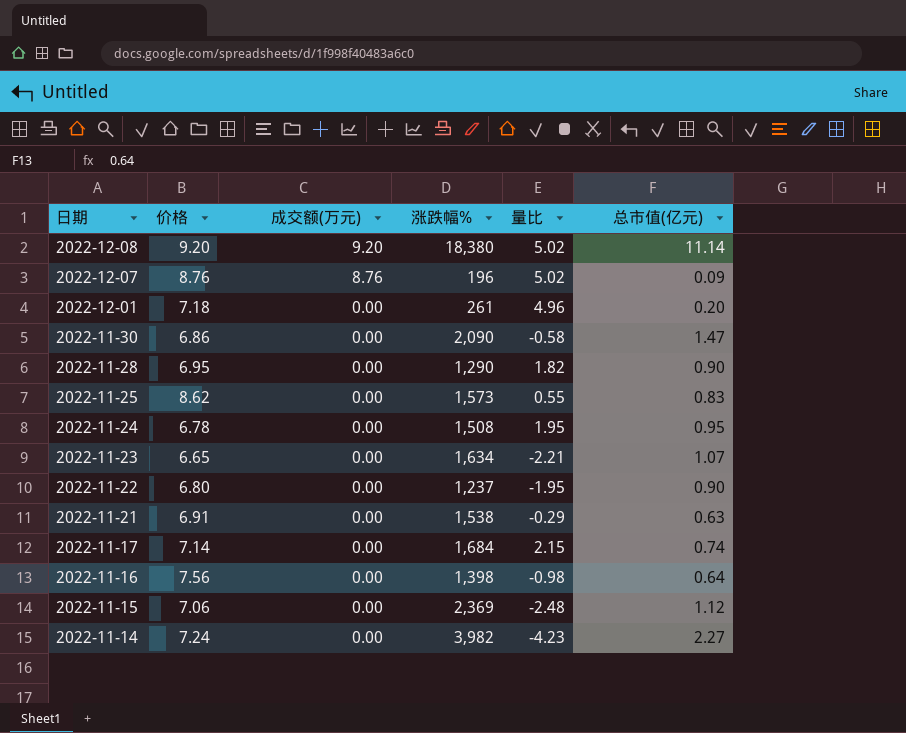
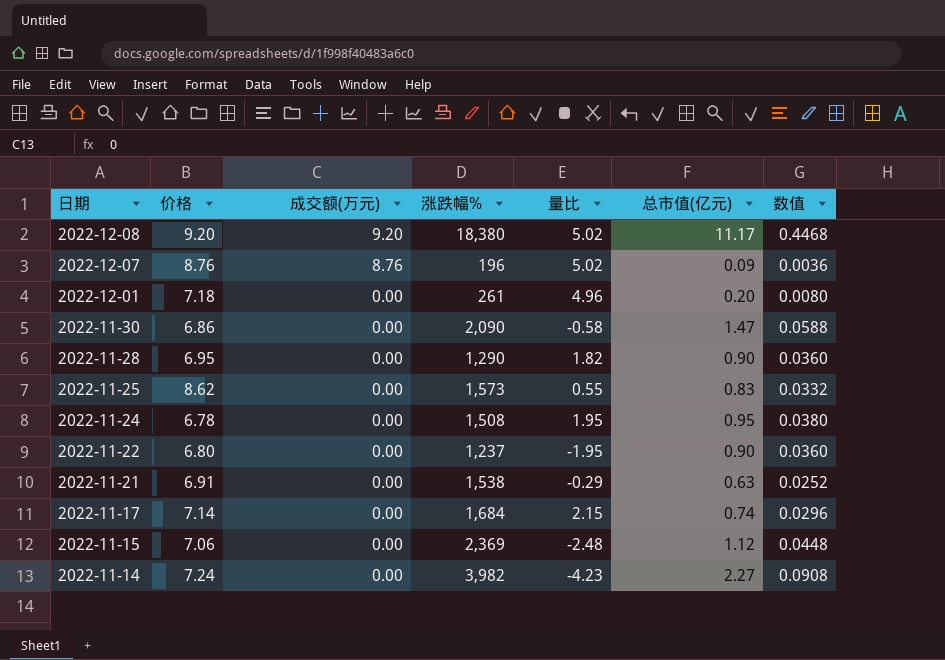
column 数值 | formula: none -> [总市值(亿元)] * 0.04
row 2022-11-23: 6.65 | 0.00 | 1,634 | -2.21 | 1.07 -> none
row 2022-11-16: 7.56 | 0.00 | 1,398 | -0.98 | 0.64 -> none
2022-12-08 | 总市值(亿元): 11.14 -> 11.17

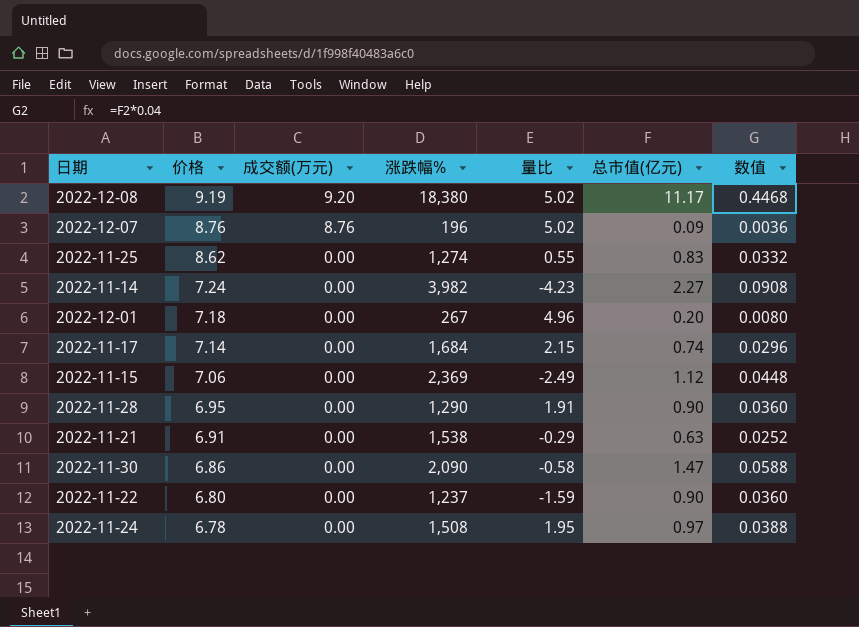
row order: 日期 descending -> 价格 descending
2022-12-08 | 价格: 9.20 -> 9.19
2022-11-25 | 涨跌幅%: 1,573 -> 1,274
2022-12-01 | 涨跌幅%: 261 -> 267
2022-11-15 | 量比: -2.48 -> -2.49
2022-11-28 | 量比: 1.82 -> 1.91
2022-11-22 | 量比: -1.95 -> -1.59
2022-11-24 | 总市值(亿元): 0.95 -> 0.97
2022-11-24 | 数值: 0.0380 -> 0.0388

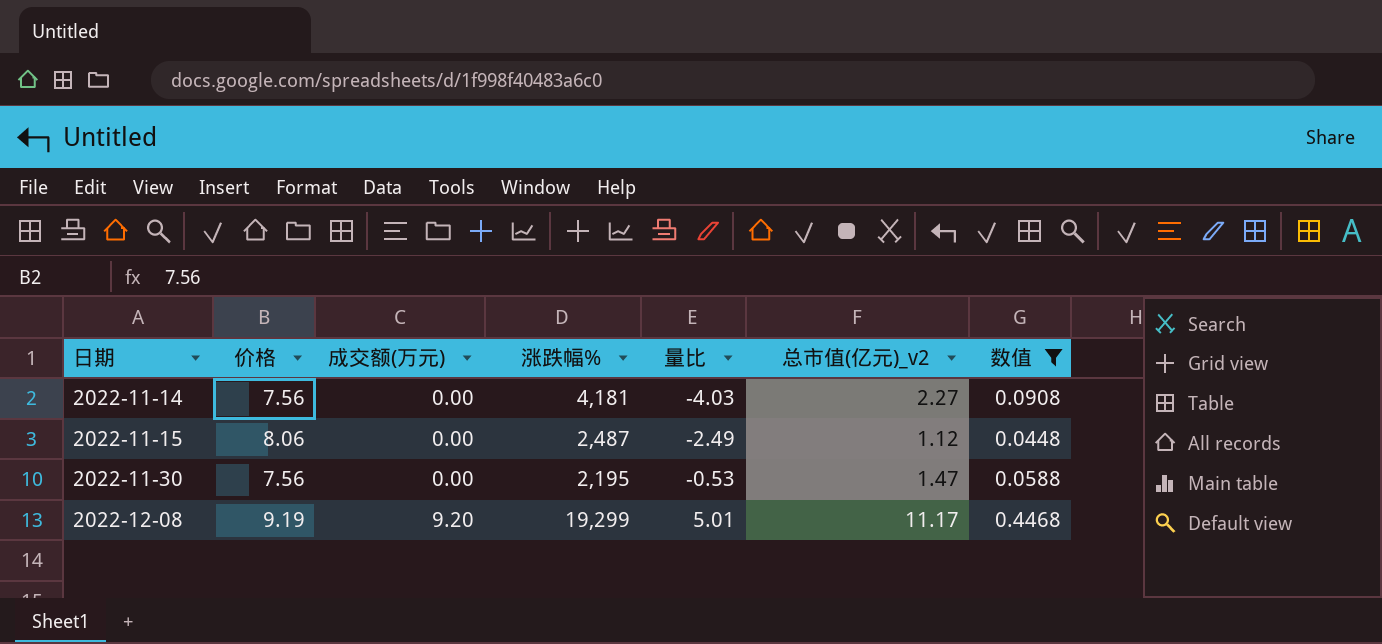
filter: none -> 数值 >= 0.0448
row order: 价格 descending -> 日期 ascending
column name: 总市值(亿元) -> 总市值(亿元)_v2
2022-11-14 | 价格: 7.24 -> 7.56
2022-11-14 | 涨跌幅%: 3,982 -> 4,181
2022-11-14 | 量比: -4.23 -> -4.03
2022-11-15 | 价格: 7.06 -> 8.06
2022-11-15 | 涨跌幅%: 2,369 -> 2,487
2022-11-30 | 价格: 6.86 -> 7.56
2022-11-30 | 涨跌幅%: 2,090 -> 2,195
2022-11-30 | 量比: -0.58 -> -0.53
2022-12-08 | 涨跌幅%: 18,380 -> 19,299
2022-12-08 | 量比: 5.02 -> 5.01

